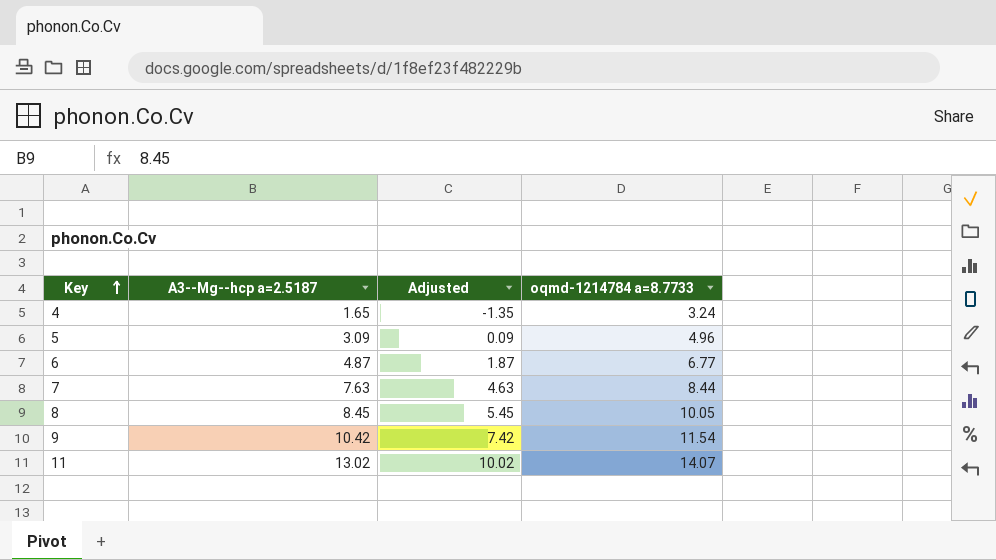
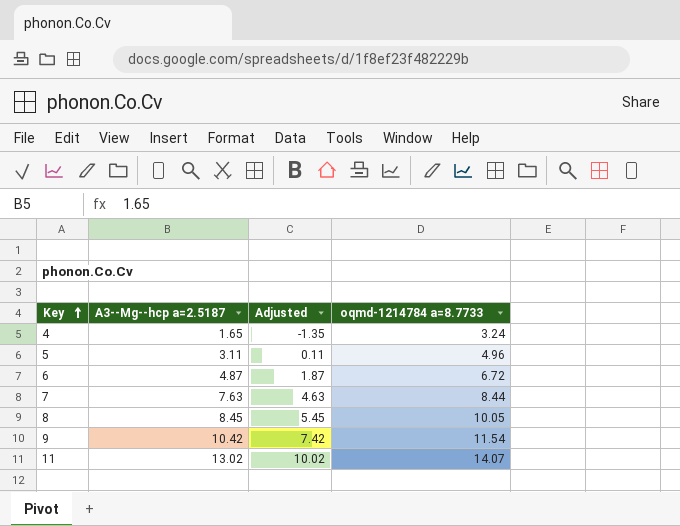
5 | A3--Mg--hcp a=2.5187: 3.09 -> 3.11
5 | Adjusted: 0.09 -> 0.11
6 | oqmd-1214784 a=8.7733: 6.77 -> 6.72

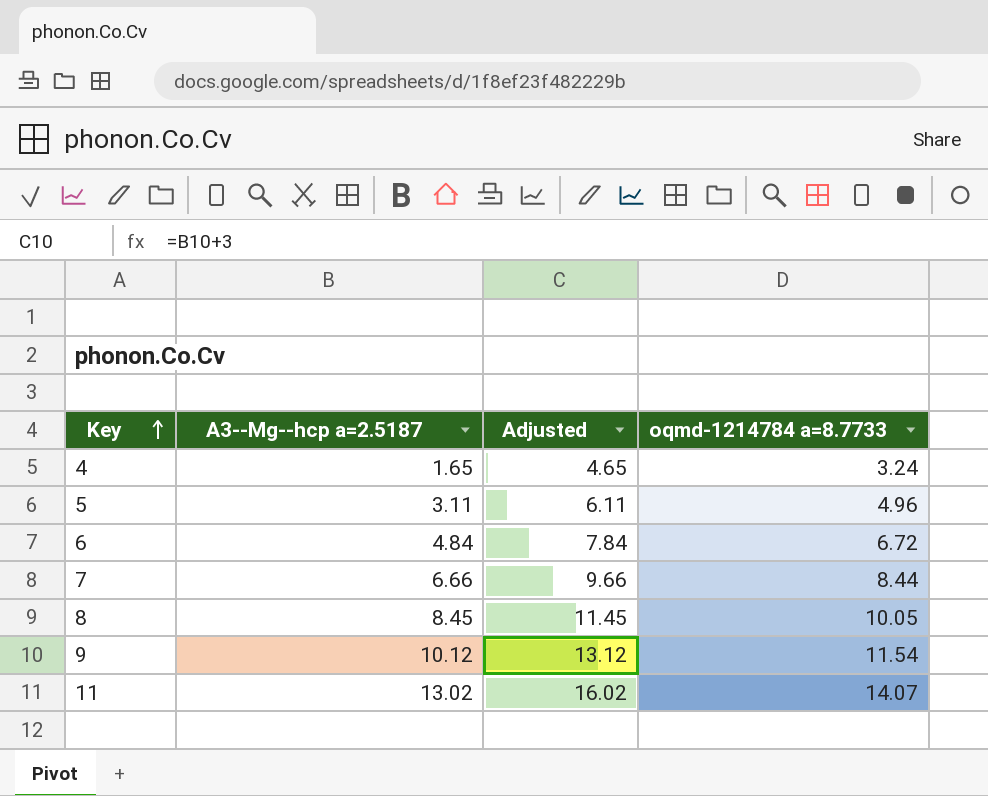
column Adjusted | formula: [A3--Mg--hcp a=2.5187] - 3 -> [A3--Mg--hcp a=2.5187] + 3
6 | A3--Mg--hcp a=2.5187: 4.87 -> 4.84
7 | A3--Mg--hcp a=2.5187: 7.63 -> 6.66
9 | A3--Mg--hcp a=2.5187: 10.42 -> 10.12

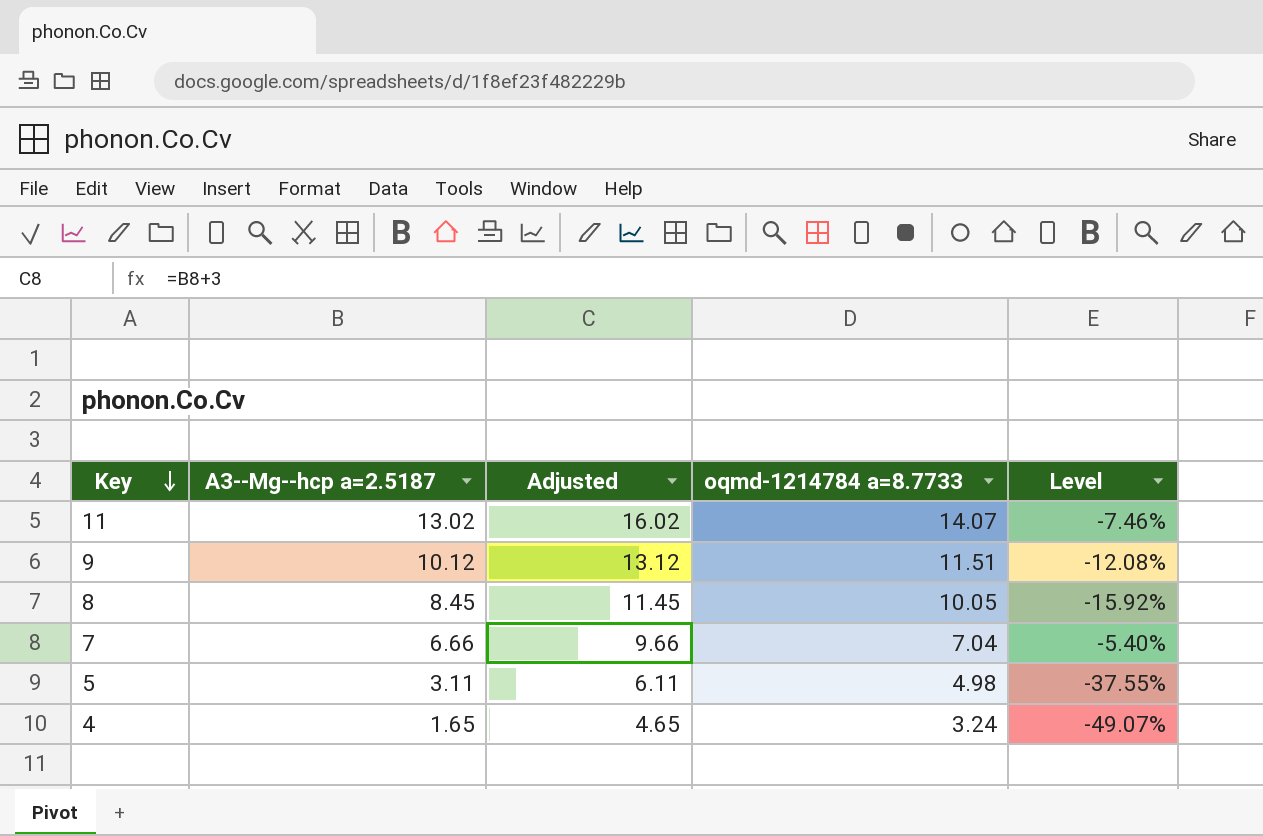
row order: Key ascending -> Key descending
column Level | formula: none -> ([A3--Mg--hcp a=2.5187] - [oqmd-1214784 a=8.7733]) / [oqmd-1214784 a=8.7733]
row 6: 4.84 | 7.84 | 6.72 -> none
9 | oqmd-1214784 a=8.7733: 11.54 -> 11.51
7 | oqmd-1214784 a=8.7733: 8.44 -> 7.04
5 | oqmd-1214784 a=8.7733: 4.96 -> 4.98

